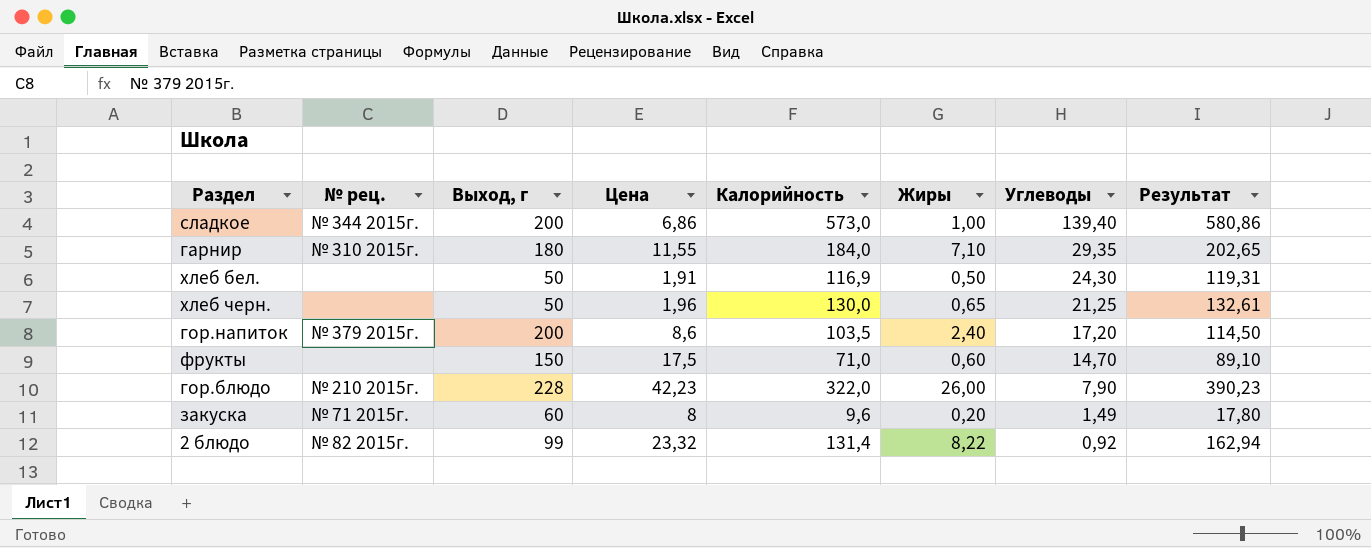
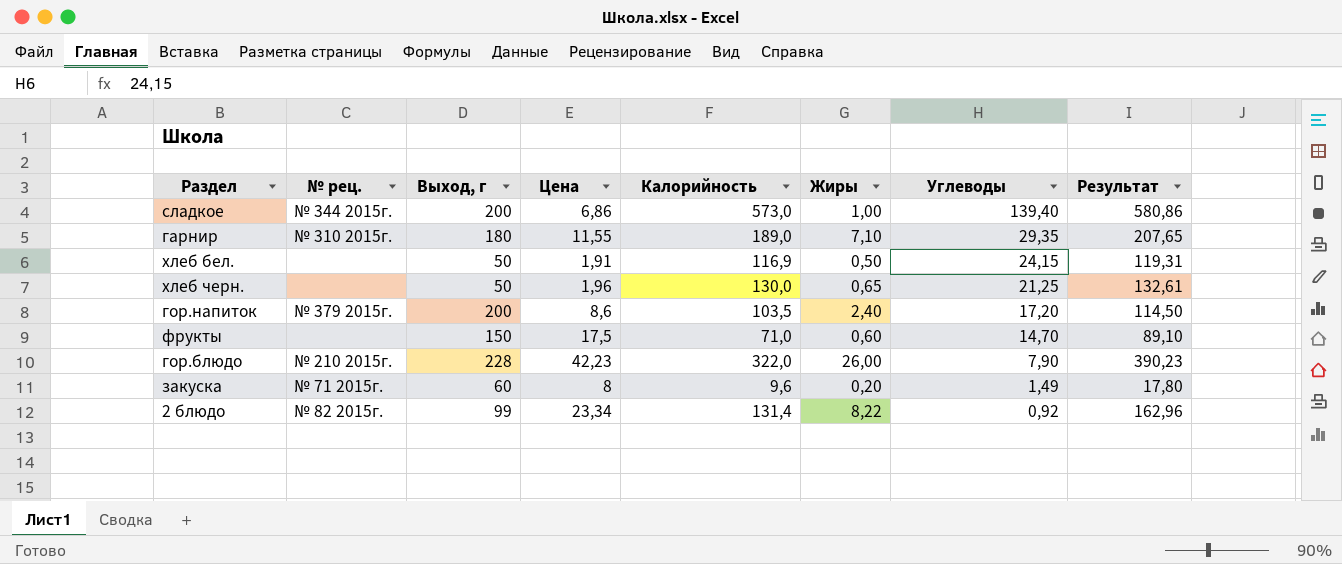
гарнир | Калорийность: 184,0 -> 189,0
гарнир | Результат: 202,65 -> 207,65
хлеб бел. | Углеводы: 24,30 -> 24,15
2 блюдо | Цена: 23,32 -> 23,34
2 блюдо | Результат: 162,94 -> 162,96

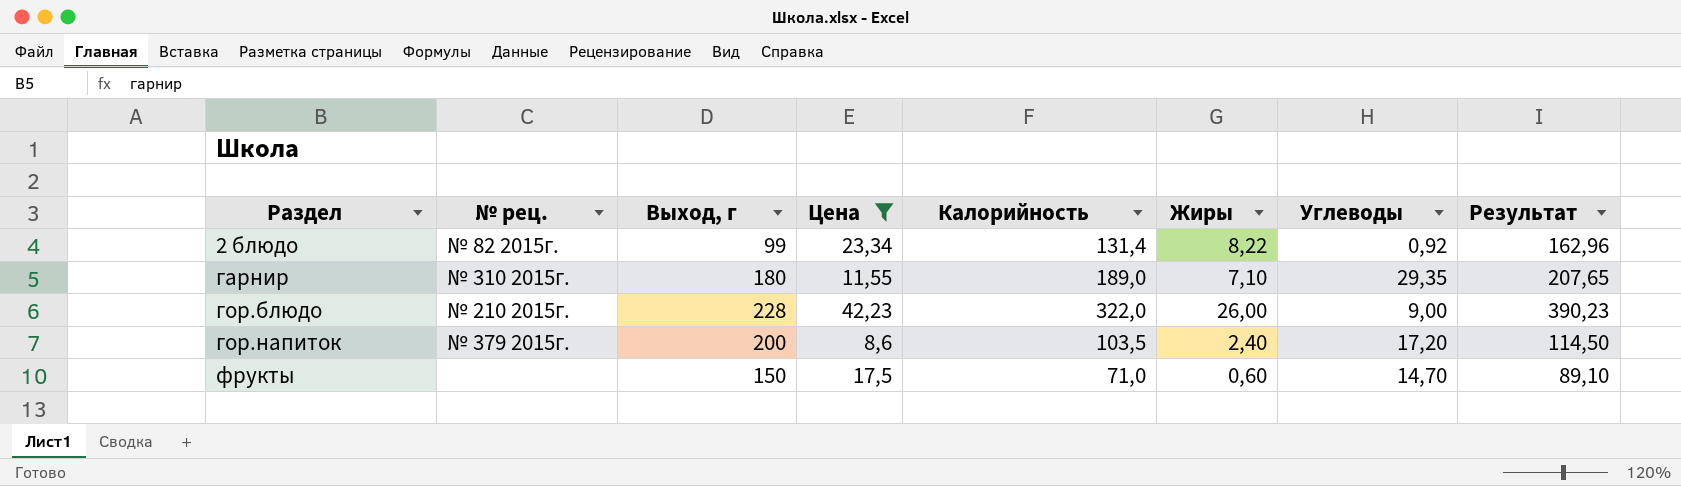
filter: none -> Цена >= 8,6
row order: Углеводы descending -> Раздел ascending
гор.блюдо | Углеводы: 7,90 -> 9,00

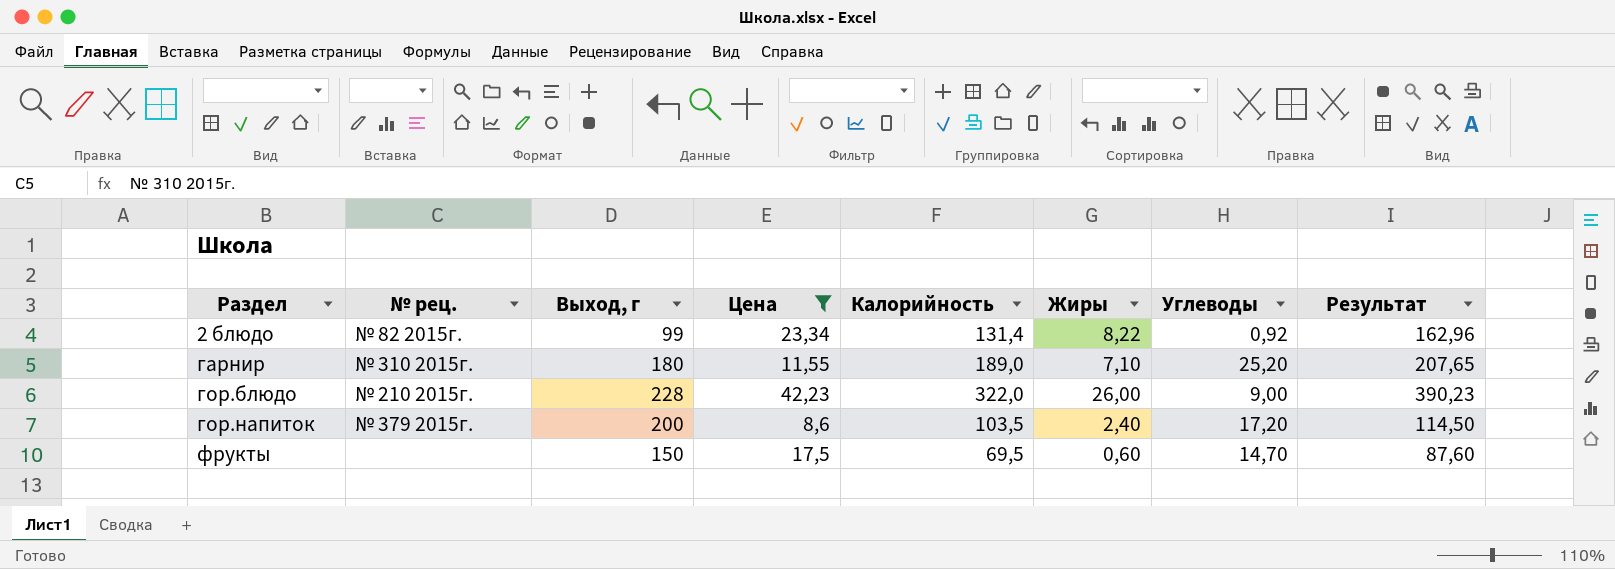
гарнир | Углеводы: 29,35 -> 25,20
фрукты | Калорийность: 71,0 -> 69,5
фрукты | Результат: 89,10 -> 87,60

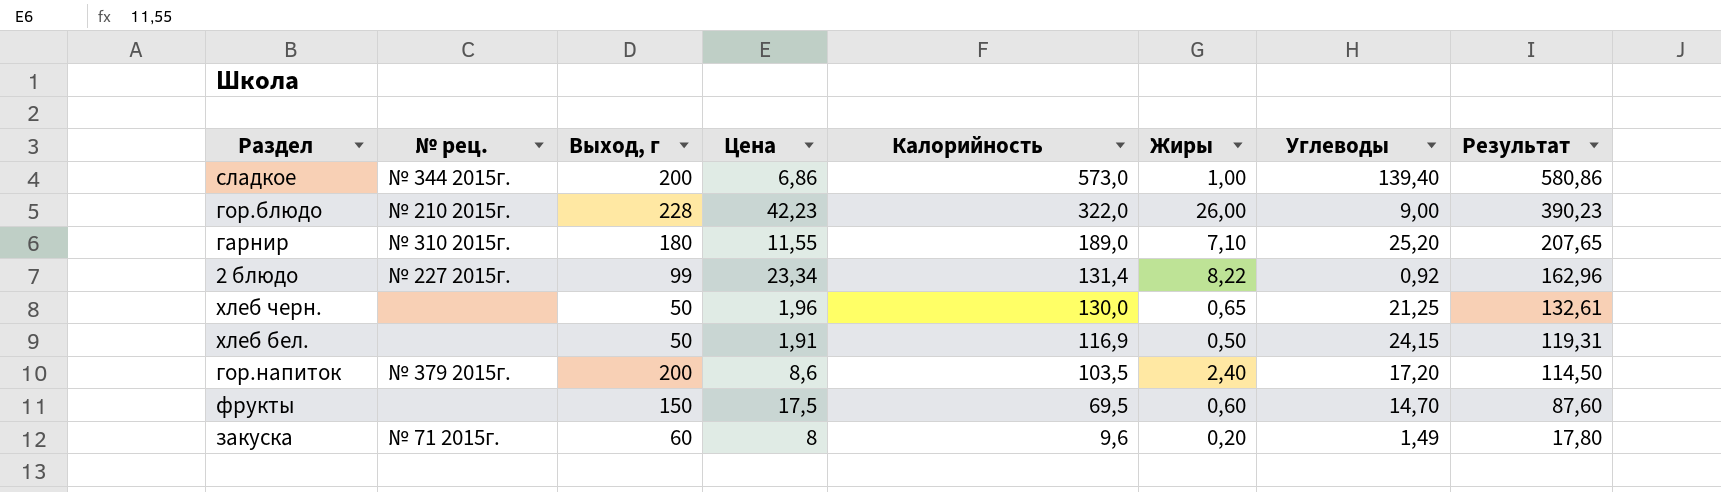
filter: Цена >= 8,6 -> none
row order: Раздел ascending -> Калорийность descending
2 блюдо | № рец.: № 82 2015г. -> № 227 2015г.

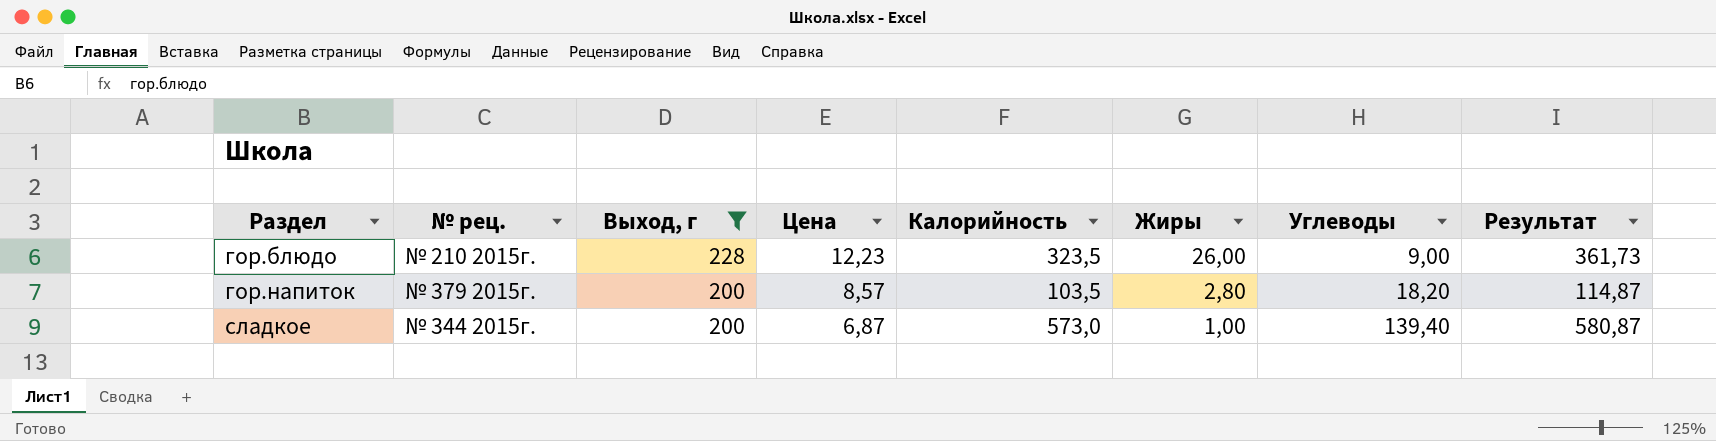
filter: none -> Выход, г >= 200
row order: Калорийность descending -> Раздел ascending
гор.блюдо | Цена: 42,23 -> 12,23
гор.блюдо | Калорийность: 322,0 -> 323,5
гор.блюдо | Результат: 390,23 -> 361,73
гор.напиток | Цена: 8,6 -> 8,57
гор.напиток | Жиры: 2,40 -> 2,80
гор.напиток | Углеводы: 17,20 -> 18,20
гор.напиток | Результат: 114,50 -> 114,87
сладкое | Цена: 6,86 -> 6,87
сладкое | Результат: 580,86 -> 580,87

